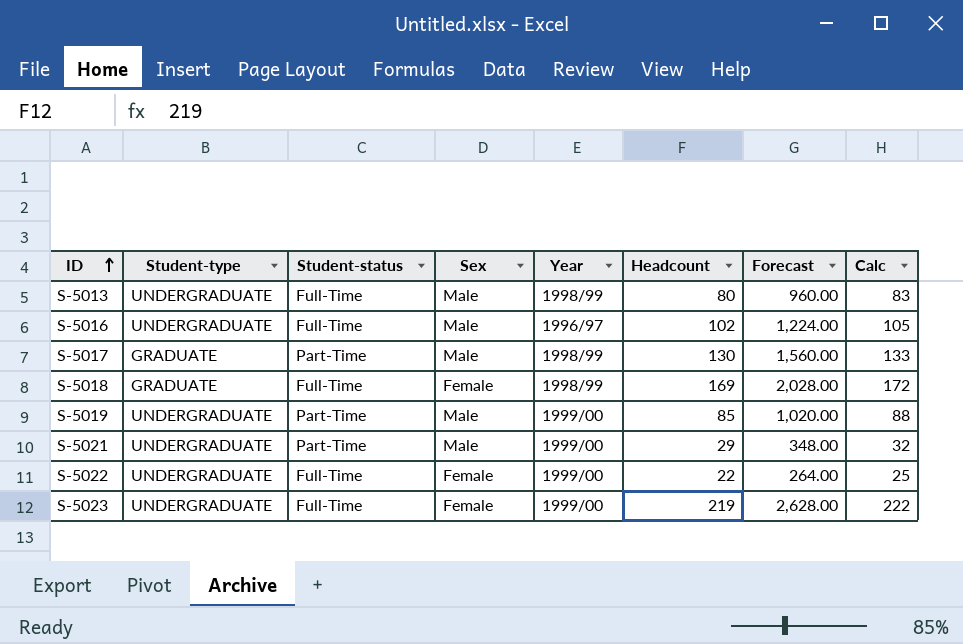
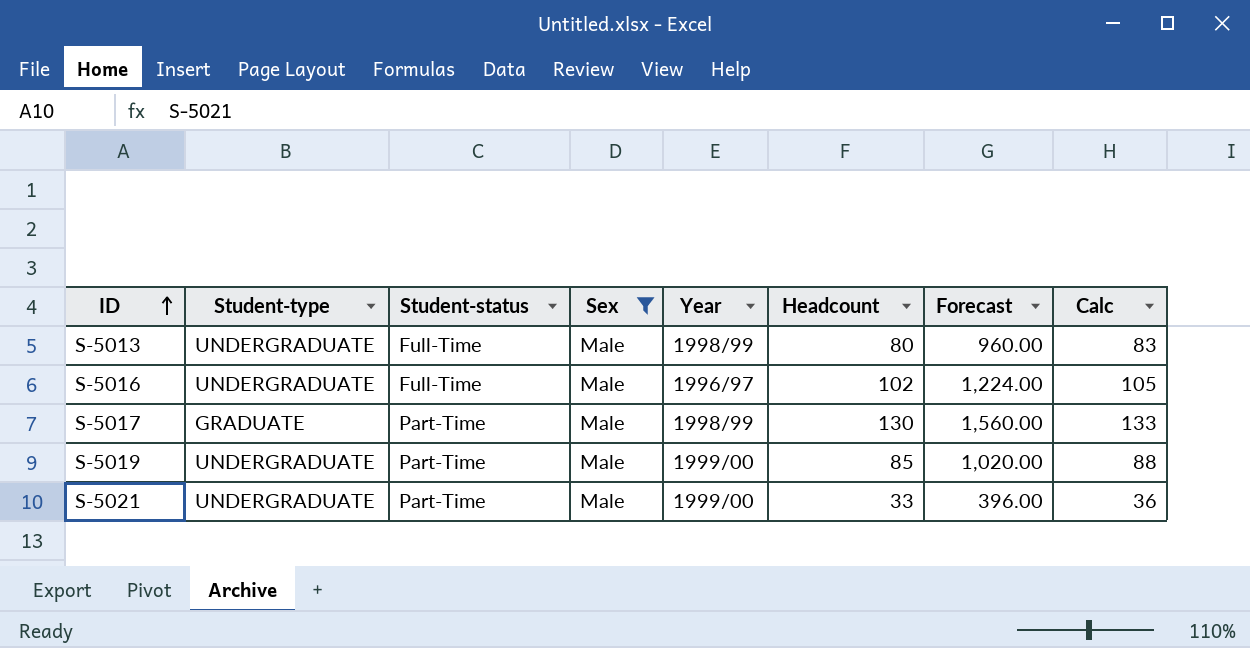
filter: none -> Sex = Male
S-5021 | Headcount: 29 -> 33
S-5021 | Forecast: 348.00 -> 396.00
S-5021 | Calc: 32 -> 36

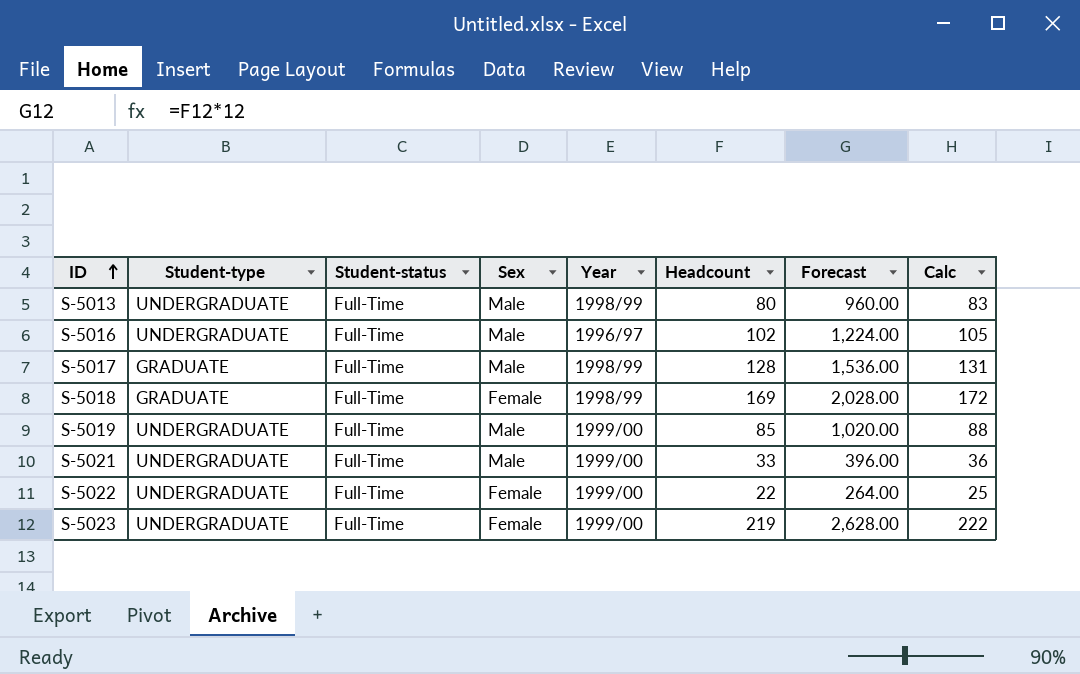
filter: Sex = Male -> none
S-5017 | Student-status: Part-Time -> Full-Time
S-5017 | Headcount: 130 -> 128
S-5017 | Forecast: 1,560.00 -> 1,536.00
S-5017 | Calc: 133 -> 131
S-5019 | Student-status: Part-Time -> Full-Time
S-5021 | Student-status: Part-Time -> Full-Time

